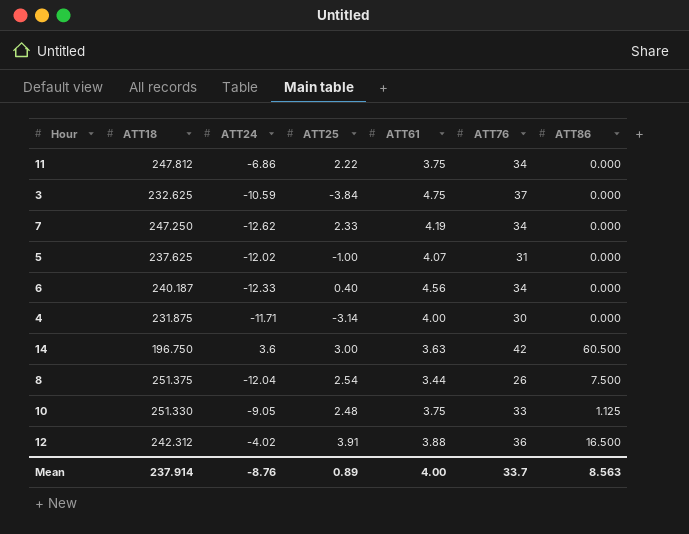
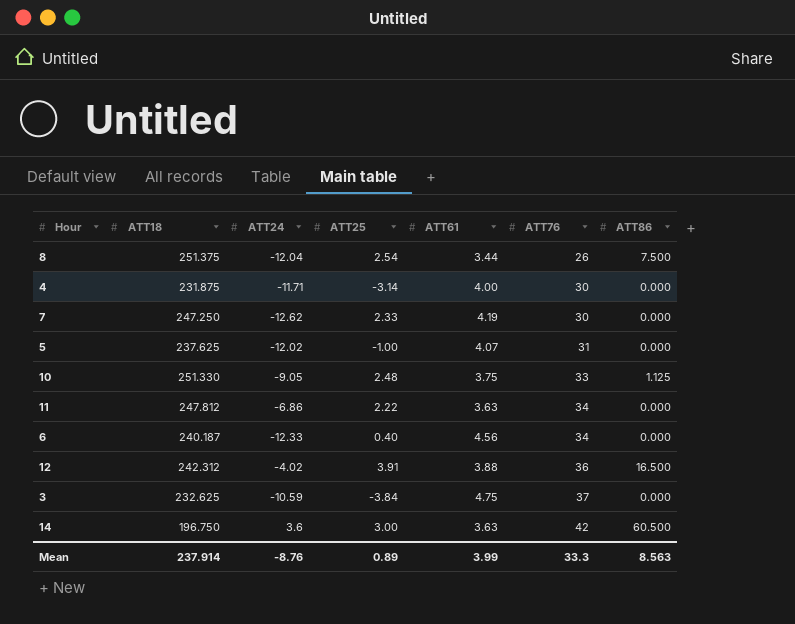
row order: none -> ATT76 ascending
7 | ATT76: 34 -> 30
11 | ATT61: 3.75 -> 3.63
Mean | ATT61: 4.00 -> 3.99
Mean | ATT76: 33.7 -> 33.3

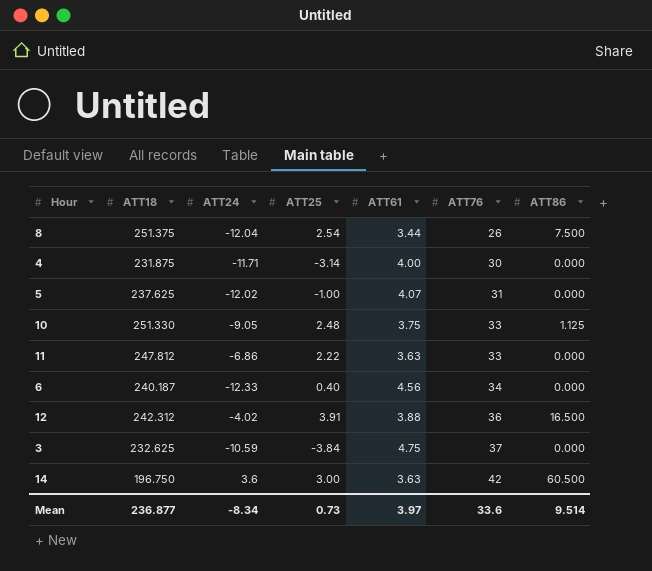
row 7: 247.250 | -12.62 | 2.33 | 4.19 | 30 | 0.000 -> none
11 | ATT76: 34 -> 33
Mean | ATT18: 237.914 -> 236.877
Mean | ATT24: -8.76 -> -8.34
Mean | ATT25: 0.89 -> 0.73
Mean | ATT61: 3.99 -> 3.97
Mean | ATT76: 33.3 -> 33.6
Mean | ATT86: 8.563 -> 9.514

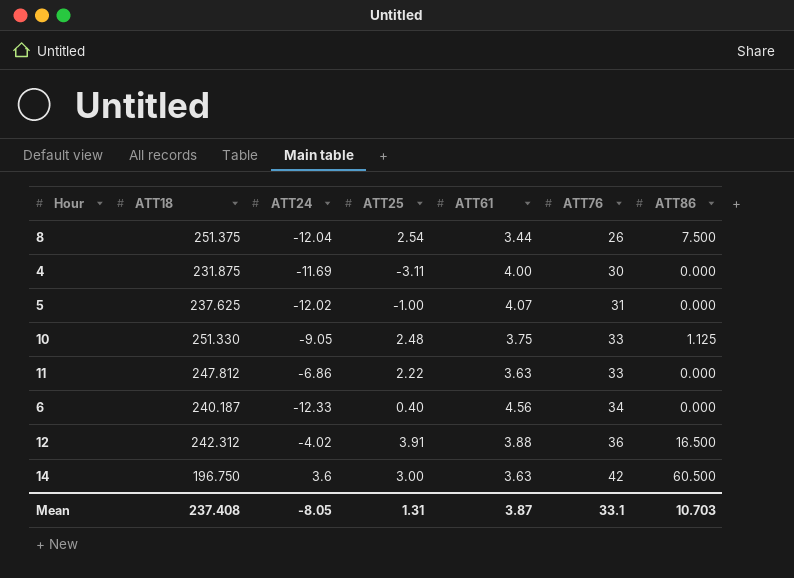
row 3: 232.625 | -10.59 | -3.84 | 4.75 | 37 | 0.000 -> none
4 | ATT24: -11.71 -> -11.69
4 | ATT25: -3.14 -> -3.11
Mean | ATT18: 236.877 -> 237.408
Mean | ATT24: -8.34 -> -8.05
Mean | ATT25: 0.73 -> 1.31
Mean | ATT61: 3.97 -> 3.87
Mean | ATT76: 33.6 -> 33.1
Mean | ATT86: 9.514 -> 10.703

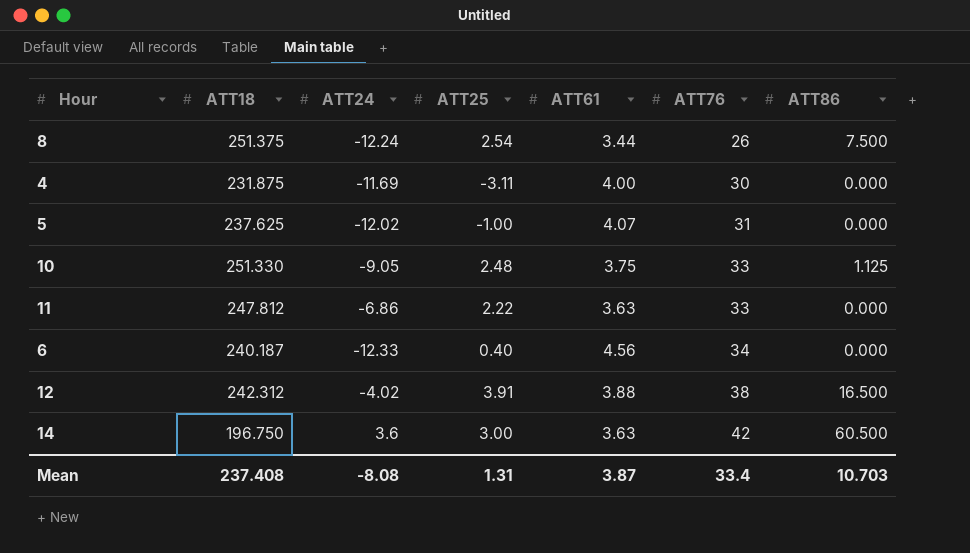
8 | ATT24: -12.04 -> -12.24
12 | ATT76: 36 -> 38
Mean | ATT24: -8.05 -> -8.08
Mean | ATT76: 33.1 -> 33.4

